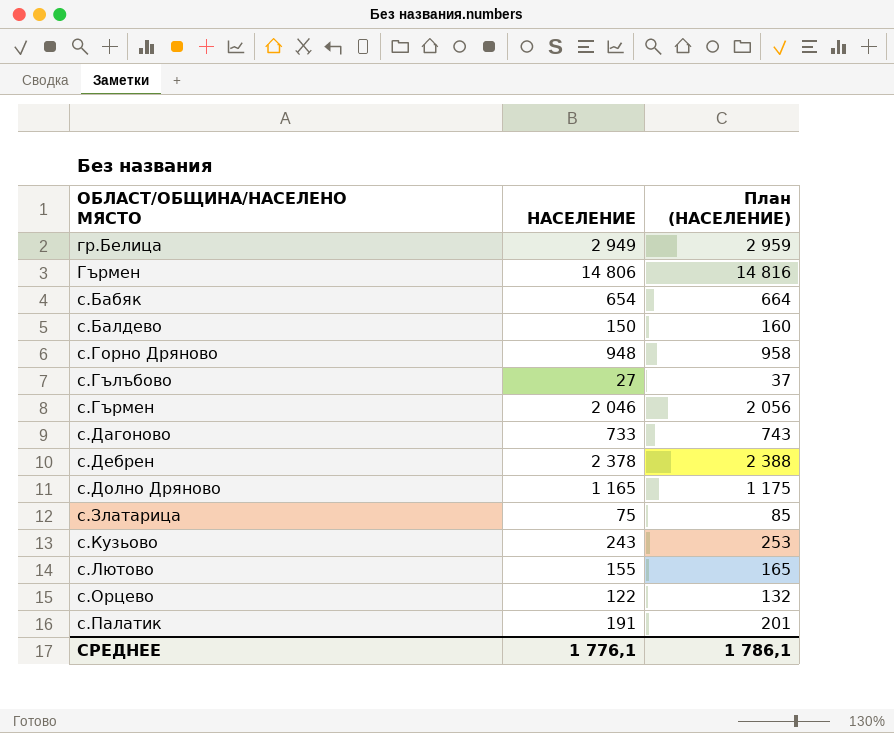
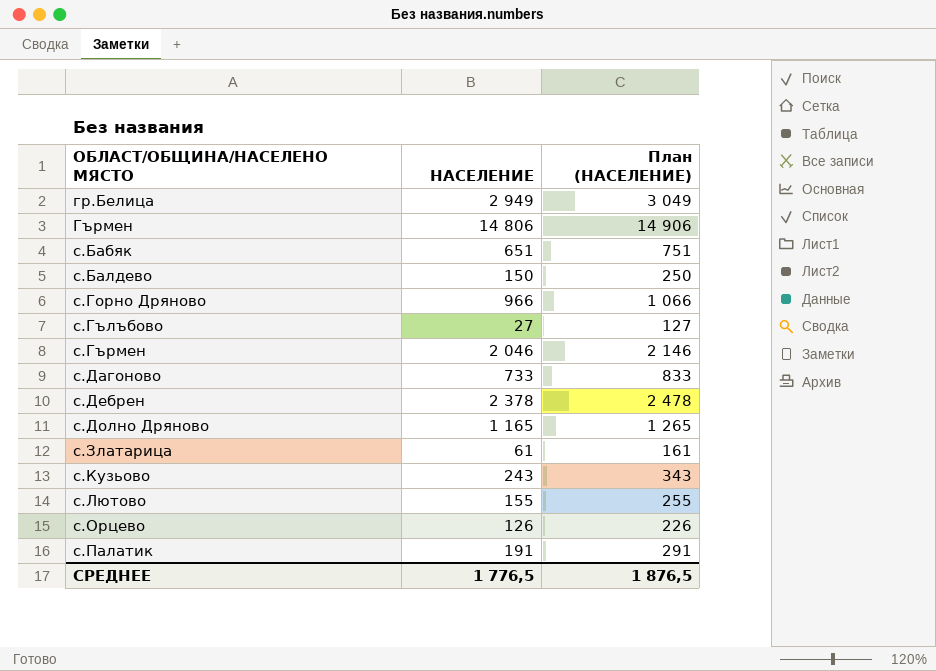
column План (НАСЕЛЕНИЕ) | formula: [НАСЕЛЕНИЕ] + 10 -> [НАСЕЛЕНИЕ] + 100
с.Бабяк | НАСЕЛЕНИЕ: 654 -> 651
с.Горно Дряново | НАСЕЛЕНИЕ: 948 -> 966
с.Златарица | НАСЕЛЕНИЕ: 75 -> 61
с.Орцево | НАСЕЛЕНИЕ: 122 -> 126
СРЕДНЕЕ | НАСЕЛЕНИЕ: 1 776,1 -> 1 776,5
СРЕДНЕЕ | План (НАСЕЛЕНИЕ): 1 786,1 -> 1 876,5

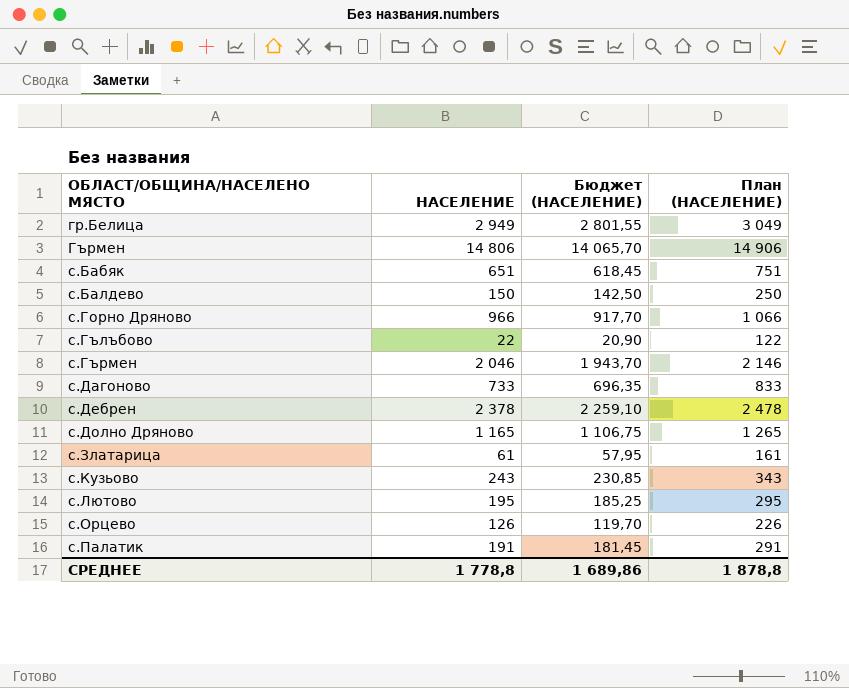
column Бюджет (НАСЕЛЕНИЕ) | formula: none -> [НАСЕЛЕНИЕ] * 0,95
с.Гълъбово | НАСЕЛЕНИЕ: 27 -> 22
с.Гълъбово | План (НАСЕЛЕНИЕ): 127 -> 122
с.Лютово | НАСЕЛЕНИЕ: 155 -> 195
с.Лютово | План (НАСЕЛЕНИЕ): 255 -> 295
СРЕДНЕЕ | НАСЕЛЕНИЕ: 1 776,5 -> 1 778,8
СРЕДНЕЕ | План (НАСЕЛЕНИЕ): 1 876,5 -> 1 878,8

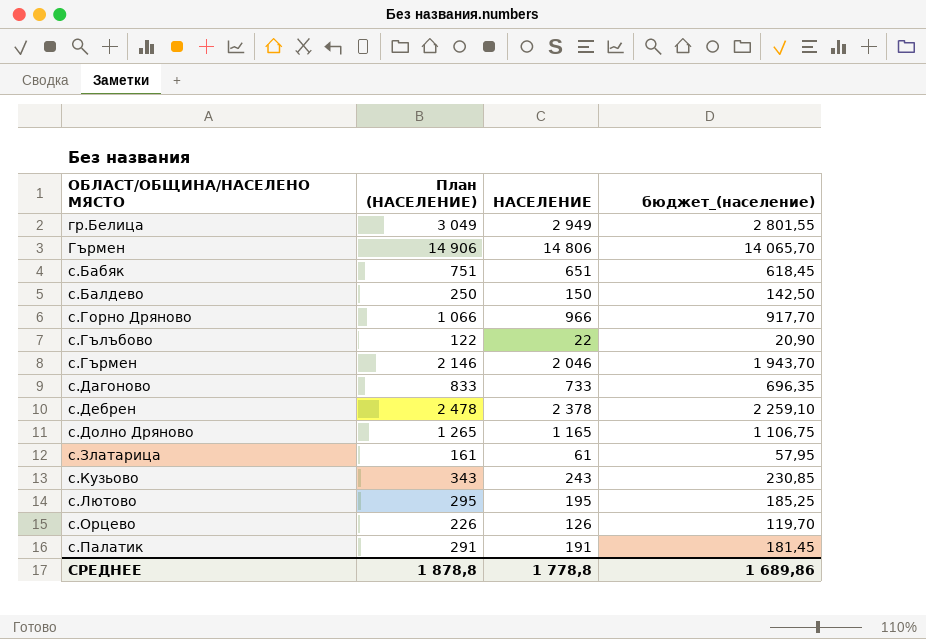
column План (НАСЕЛЕНИЕ) | position: 4 -> 2
column name: Бюджет (НАСЕЛЕНИЕ) -> бюджет_(население)

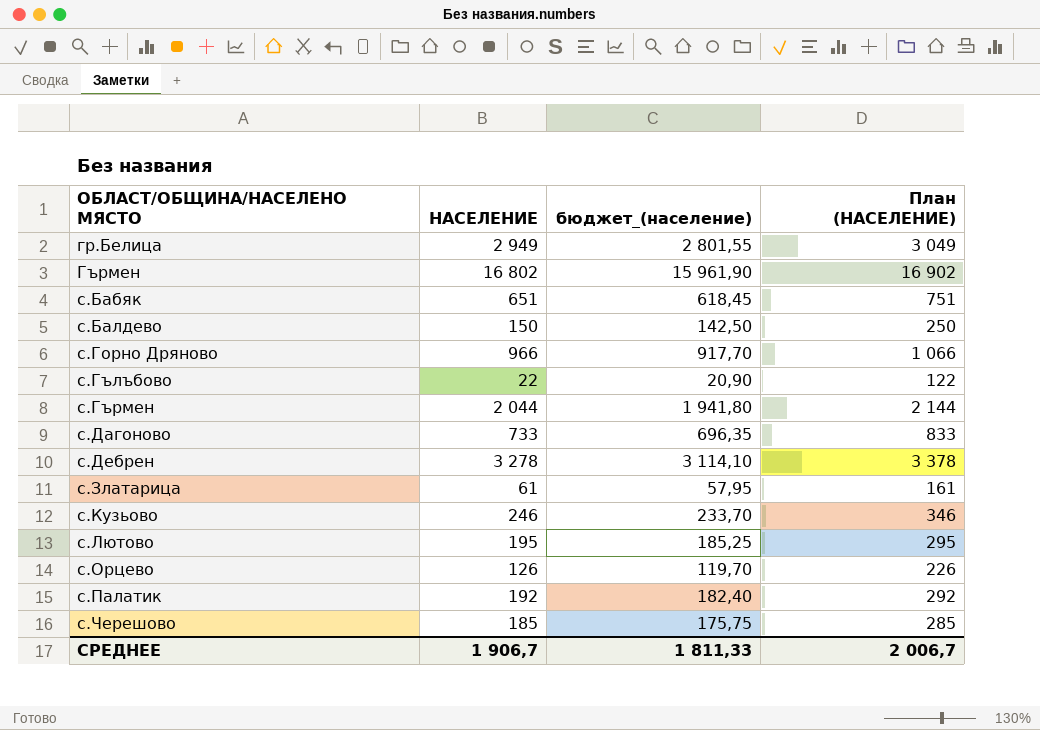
column План (НАСЕЛЕНИЕ) | position: 2 -> 4
row с.Долно Дряново: 1 265 | 1 165 | 1 106,75 -> none
Гърмен | НАСЕЛЕНИЕ: 14 806 -> 16 802
Гърмен | бюджет_(население): 14 065,70 -> 15 961,90
Гърмен | План (НАСЕЛЕНИЕ): 14 906 -> 16 902
с.Гърмен | НАСЕЛЕНИЕ: 2 046 -> 2 044
с.Гърмен | бюджет_(население): 1 943,70 -> 1 941,80
с.Гърмен | План (НАСЕЛЕНИЕ): 2 146 -> 2 144
с.Дебрен | НАСЕЛЕНИЕ: 2 378 -> 3 278
с.Дебрен | бюджет_(население): 2 259,10 -> 3 114,10
с.Дебрен | План (НАСЕЛЕНИЕ): 2 478 -> 3 378
с.Кузьово | НАСЕЛЕНИЕ: 243 -> 246
с.Кузьово | бюджет_(население): 230,85 -> 233,70
с.Кузьово | План (НАСЕЛЕНИЕ): 343 -> 346
с.Палатик | НАСЕЛЕНИЕ: 191 -> 192
с.Палатик | бюджет_(население): 181,45 -> 182,40
с.Палатик | План (НАСЕЛЕНИЕ): 291 -> 292
row с.Черешово: none -> 185 | 175,75 | 285
СРЕДНЕЕ | НАСЕЛЕНИЕ: 1 778,8 -> 1 906,7
СРЕДНЕЕ | бюджет_(население): 1 689,86 -> 1 811,33
СРЕДНЕЕ | План (НАСЕЛЕНИЕ): 1 878,8 -> 2 006,7

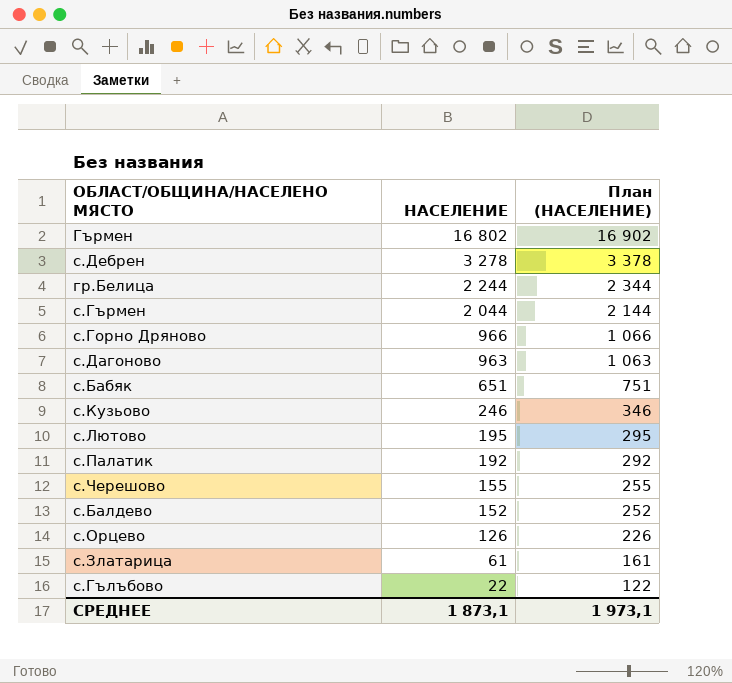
row order: ОБЛАСТ/ОБЩИНА/НАСЕЛЕНО МЯСТО ascending -> НАСЕЛЕНИЕ descending
column бюджет_(население) | formula: [НАСЕЛЕНИЕ] * 0,95 -> none
гр.Белица | НАСЕЛЕНИЕ: 2 949 -> 2 244
гр.Белица | План (НАСЕЛЕНИЕ): 3 049 -> 2 344
с.Дагоново | НАСЕЛЕНИЕ: 733 -> 963
с.Дагоново | План (НАСЕЛЕНИЕ): 833 -> 1 063
с.Черешово | НАСЕЛЕНИЕ: 185 -> 155
с.Черешово | План (НАСЕЛЕНИЕ): 285 -> 255
с.Балдево | НАСЕЛЕНИЕ: 150 -> 152
с.Балдево | План (НАСЕЛЕНИЕ): 250 -> 252
СРЕДНЕЕ | НАСЕЛЕНИЕ: 1 906,7 -> 1 873,1
СРЕДНЕЕ | План (НАСЕЛЕНИЕ): 2 006,7 -> 1 973,1

